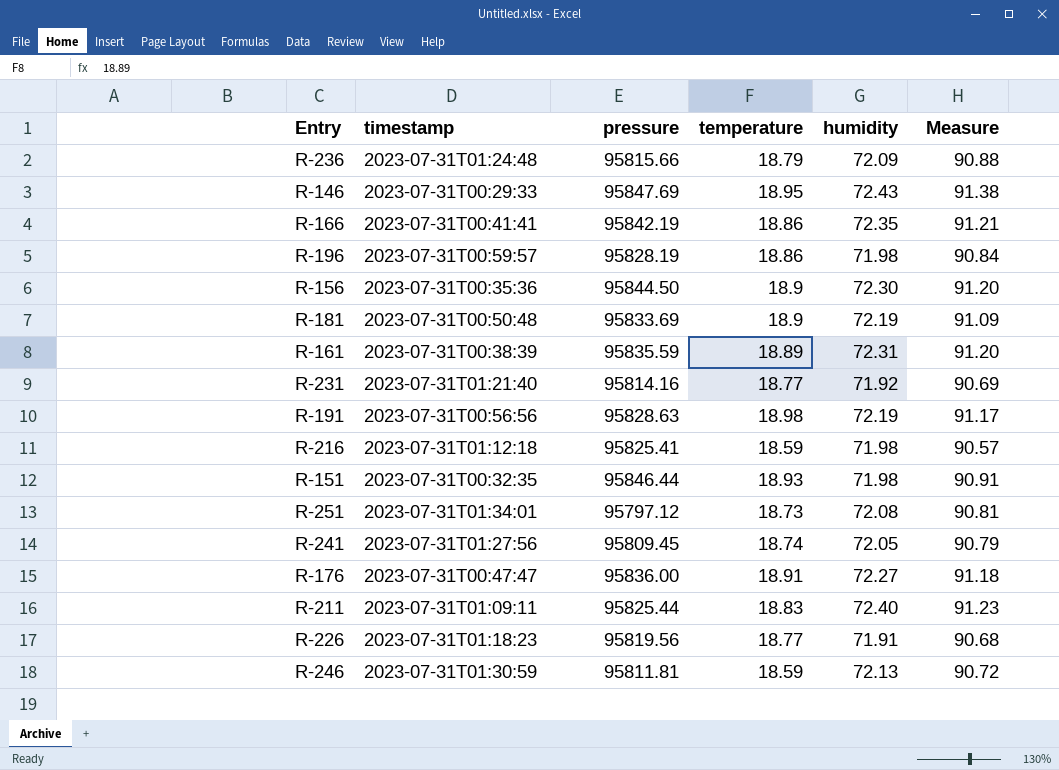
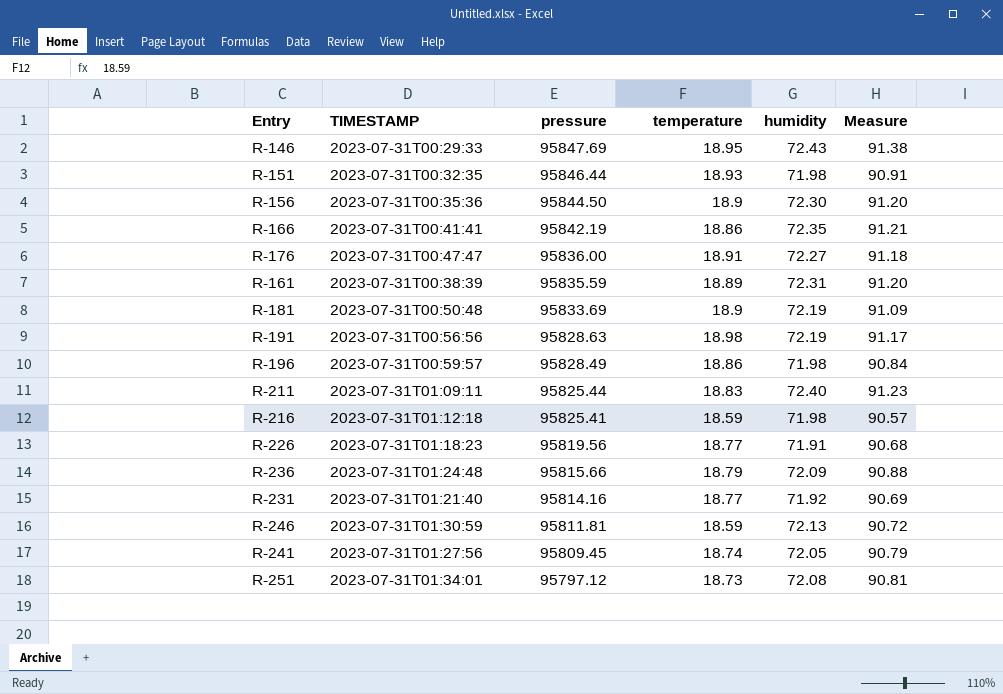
row order: none -> pressure descending
column name: timestamp -> TIMESTAMP
R-196 | pressure: 95828.19 -> 95828.49

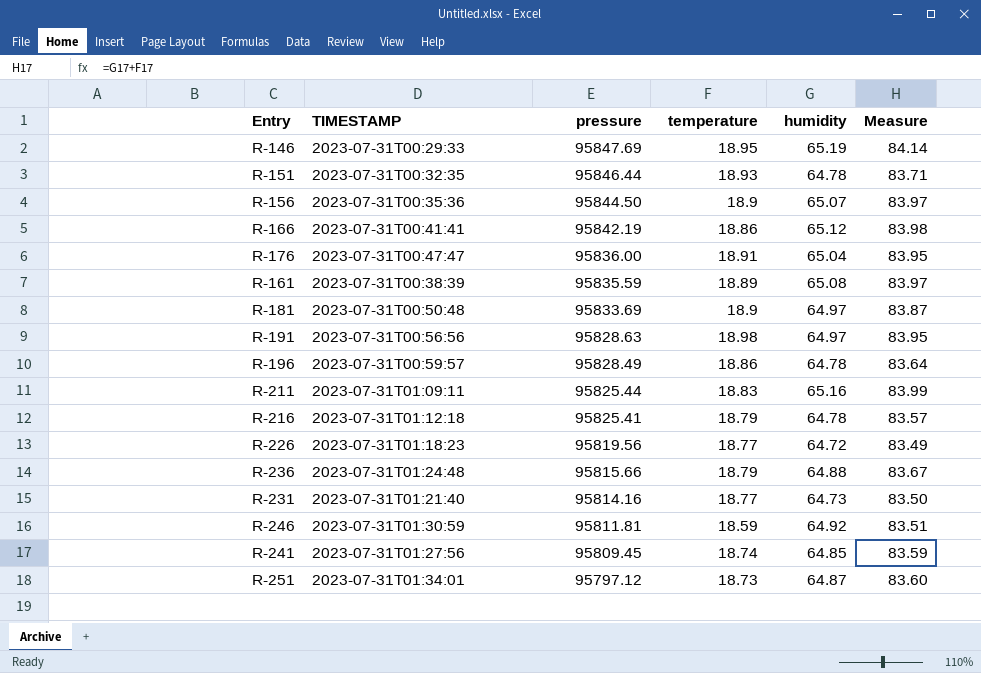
R-146 | humidity: 72.43 -> 65.19
R-146 | Measure: 91.38 -> 84.14
R-151 | humidity: 71.98 -> 64.78
R-151 | Measure: 90.91 -> 83.71
R-156 | humidity: 72.30 -> 65.07
R-156 | Measure: 91.20 -> 83.97
R-166 | humidity: 72.35 -> 65.12
R-166 | Measure: 91.21 -> 83.98
R-176 | humidity: 72.27 -> 65.04
R-176 | Measure: 91.18 -> 83.95
R-161 | humidity: 72.31 -> 65.08
R-161 | Measure: 91.20 -> 83.97
R-181 | humidity: 72.19 -> 64.97
R-181 | Measure: 91.09 -> 83.87
R-191 | humidity: 72.19 -> 64.97
R-191 | Measure: 91.17 -> 83.95
R-196 | humidity: 71.98 -> 64.78
R-196 | Measure: 90.84 -> 83.64
R-211 | humidity: 72.40 -> 65.16
R-211 | Measure: 91.23 -> 83.99
R-216 | temperature: 18.59 -> 18.79
R-216 | humidity: 71.98 -> 64.78
R-216 | Measure: 90.57 -> 83.57
R-226 | humidity: 71.91 -> 64.72
R-226 | Measure: 90.68 -> 83.49
R-236 | humidity: 72.09 -> 64.88
R-236 | Measure: 90.88 -> 83.67
R-231 | humidity: 71.92 -> 64.73
R-231 | Measure: 90.69 -> 83.50
R-246 | humidity: 72.13 -> 64.92
R-246 | Measure: 90.72 -> 83.51
R-241 | humidity: 72.05 -> 64.85
R-241 | Measure: 90.79 -> 83.59
R-251 | humidity: 72.08 -> 64.87
R-251 | Measure: 90.81 -> 83.60

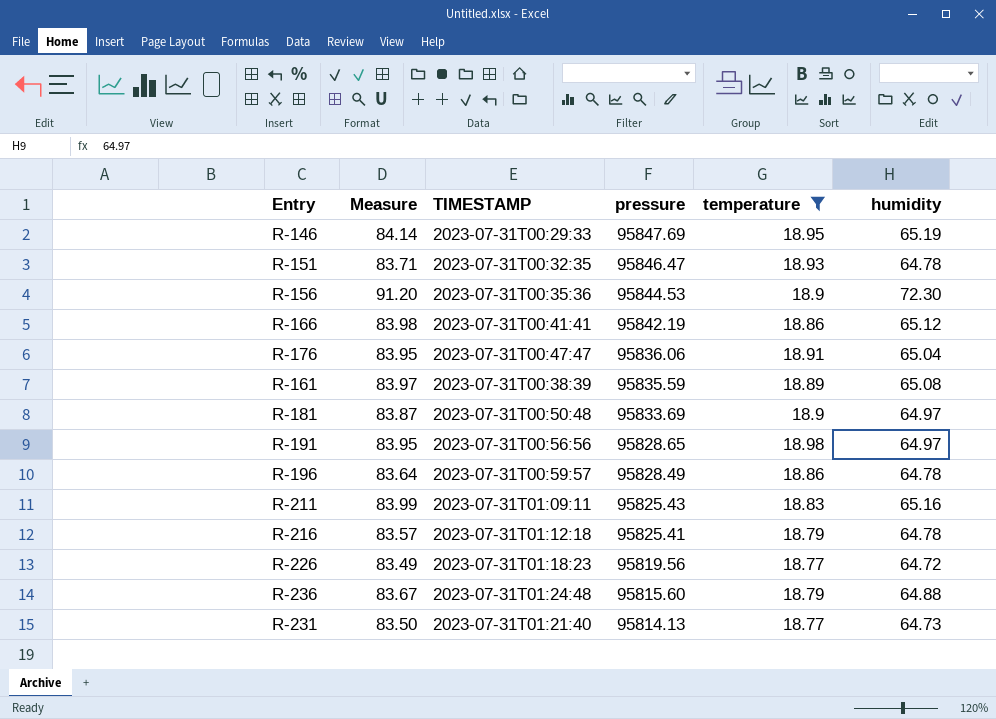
filter: none -> temperature >= 18.77
column Measure | position: 6 -> 2
R-151 | pressure: 95846.44 -> 95846.47
R-156 | Measure: 83.97 -> 91.20
R-156 | pressure: 95844.50 -> 95844.53
R-156 | humidity: 65.07 -> 72.30
R-176 | pressure: 95836.00 -> 95836.06
R-191 | pressure: 95828.63 -> 95828.65
R-211 | pressure: 95825.44 -> 95825.43
R-236 | pressure: 95815.66 -> 95815.60
R-231 | pressure: 95814.16 -> 95814.13

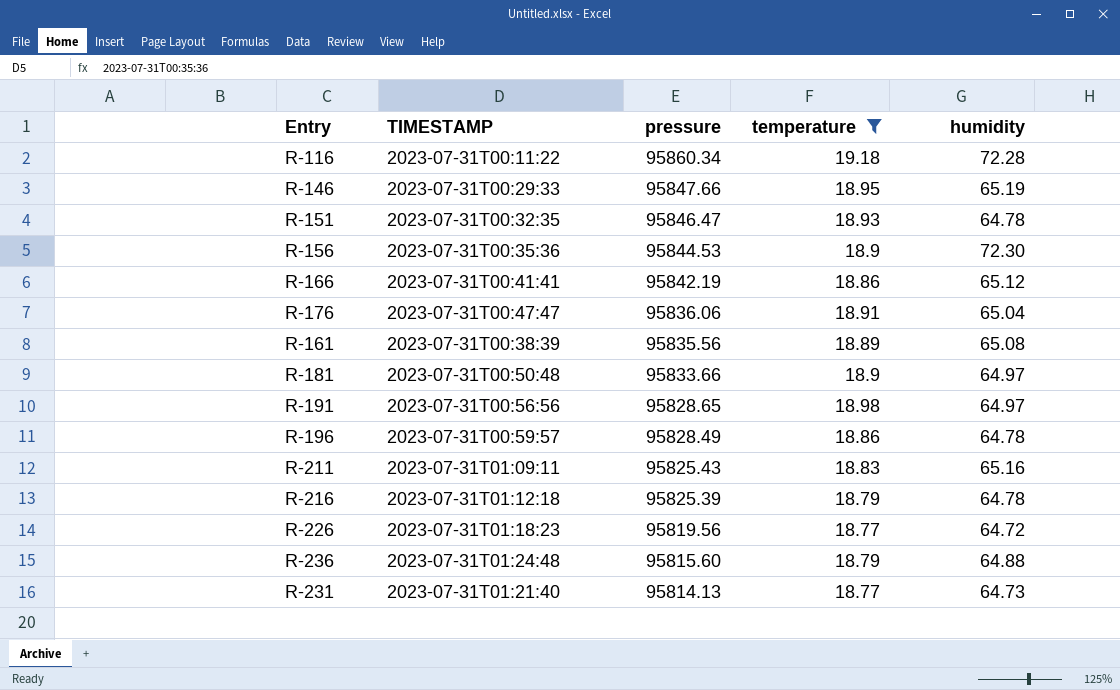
column Measure | formula: [temperature] + [humidity] -> none
row R-116: none -> 2023-07-31T00:11:22 | 95860.34 | 19.18 | 72.28
R-146 | pressure: 95847.69 -> 95847.66
R-161 | pressure: 95835.59 -> 95835.56
R-181 | pressure: 95833.69 -> 95833.66
R-216 | pressure: 95825.41 -> 95825.39

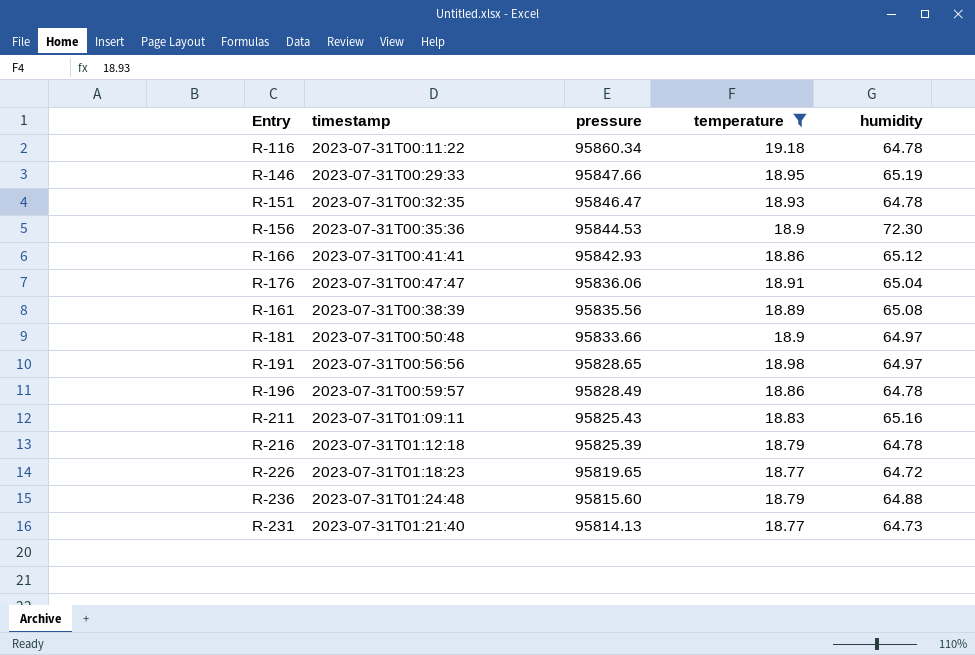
column name: TIMESTAMP -> timestamp
R-116 | humidity: 72.28 -> 64.78
R-166 | pressure: 95842.19 -> 95842.93
R-226 | pressure: 95819.56 -> 95819.65

